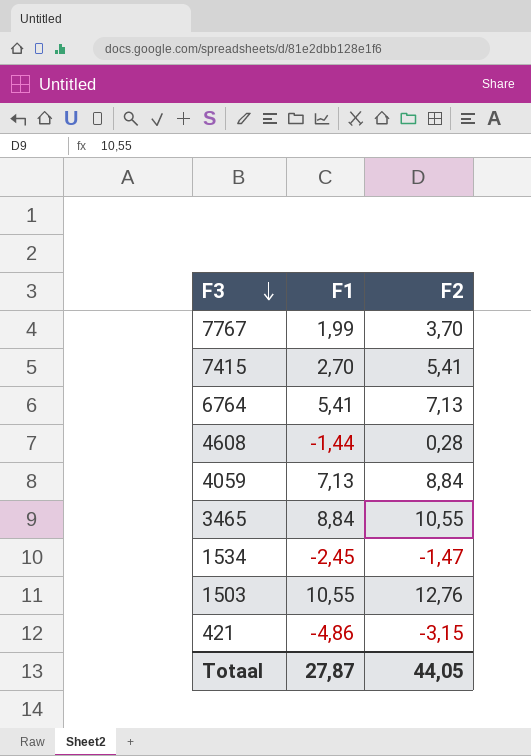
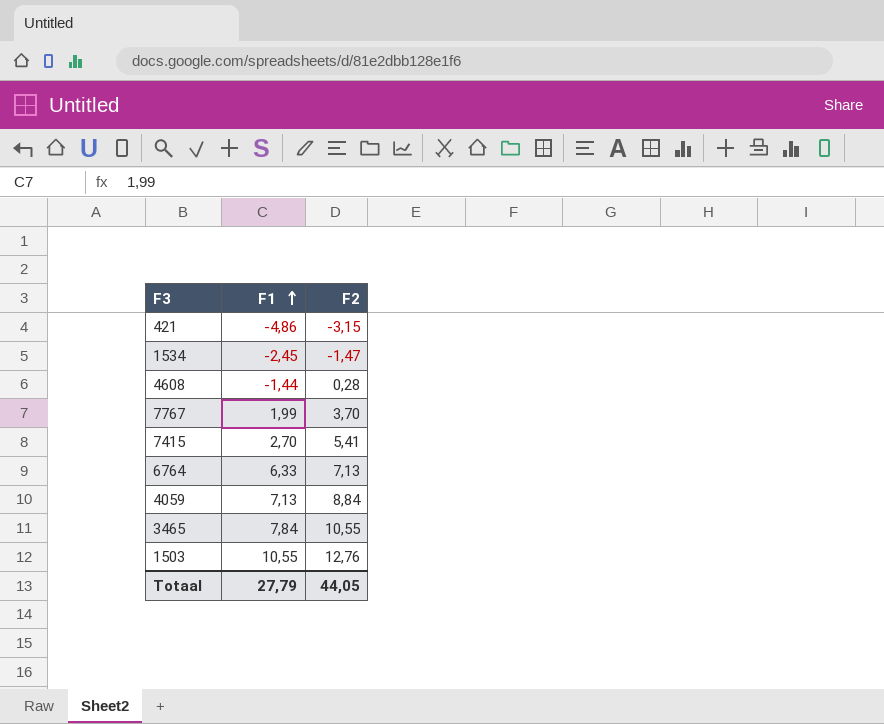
row order: F3 descending -> F1 ascending
6764 | F1: 5,41 -> 6,33
3465 | F1: 8,84 -> 7,84
Totaal | F1: 27,87 -> 27,79

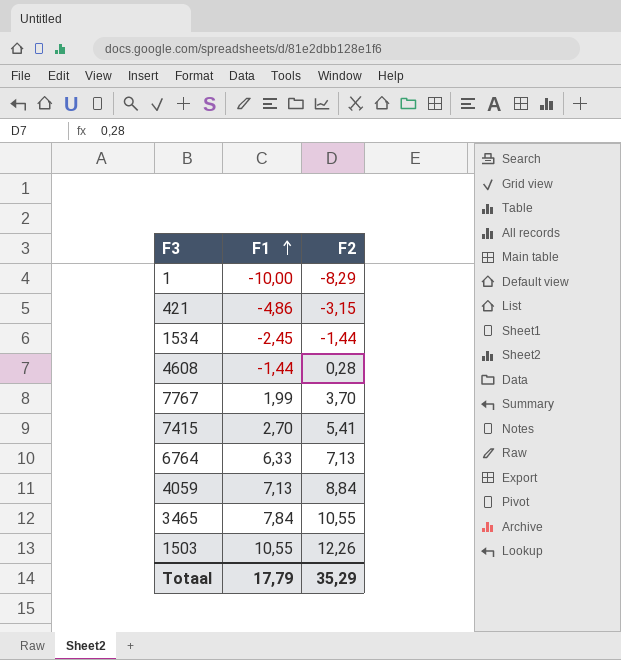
row 1: none -> -10,00 | -8,29
1534 | F2: -1,47 -> -1,44
1503 | F2: 12,76 -> 12,26
Totaal | F1: 27,79 -> 17,79
Totaal | F2: 44,05 -> 35,29

